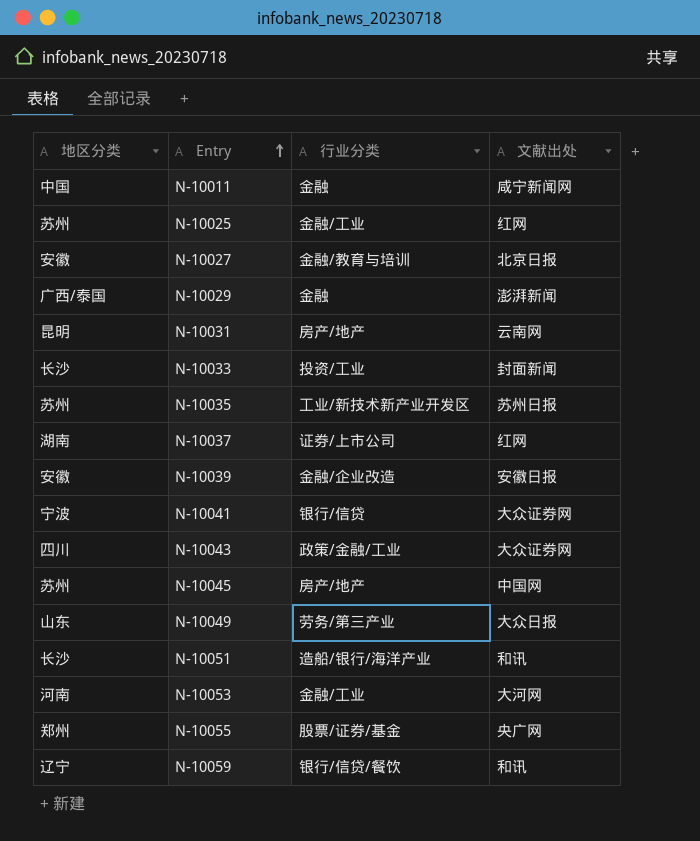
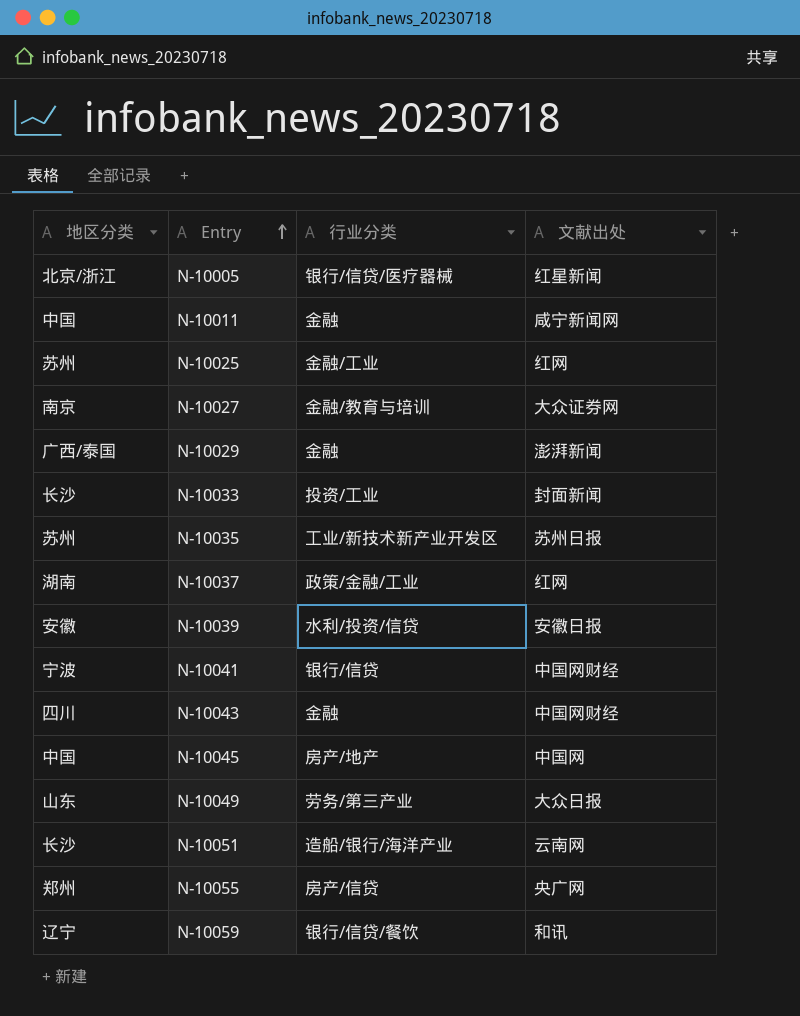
row N-10031: 昆明 | 房产/地产 | 云南网 -> none
row N-10053: 河南 | 金融/工业 | 大河网 -> none
row N-10005: none -> 北京/浙江 | 银行/信贷/医疗器械 | 红星新闻
N-10027 | 地区分类: 安徽 -> 南京
N-10027 | 文献出处: 北京日报 -> 大众证券网
N-10037 | 行业分类: 证券/上市公司 -> 政策/金融/工业
N-10039 | 行业分类: 金融/企业改造 -> 水利/投资/信贷
N-10041 | 文献出处: 大众证券网 -> 中国网财经
N-10043 | 行业分类: 政策/金融/工业 -> 金融
N-10043 | 文献出处: 大众证券网 -> 中国网财经
N-10045 | 地区分类: 苏州 -> 中国
N-10051 | 文献出处: 和讯 -> 云南网
N-10055 | 行业分类: 股票/证券/基金 -> 房产/信贷

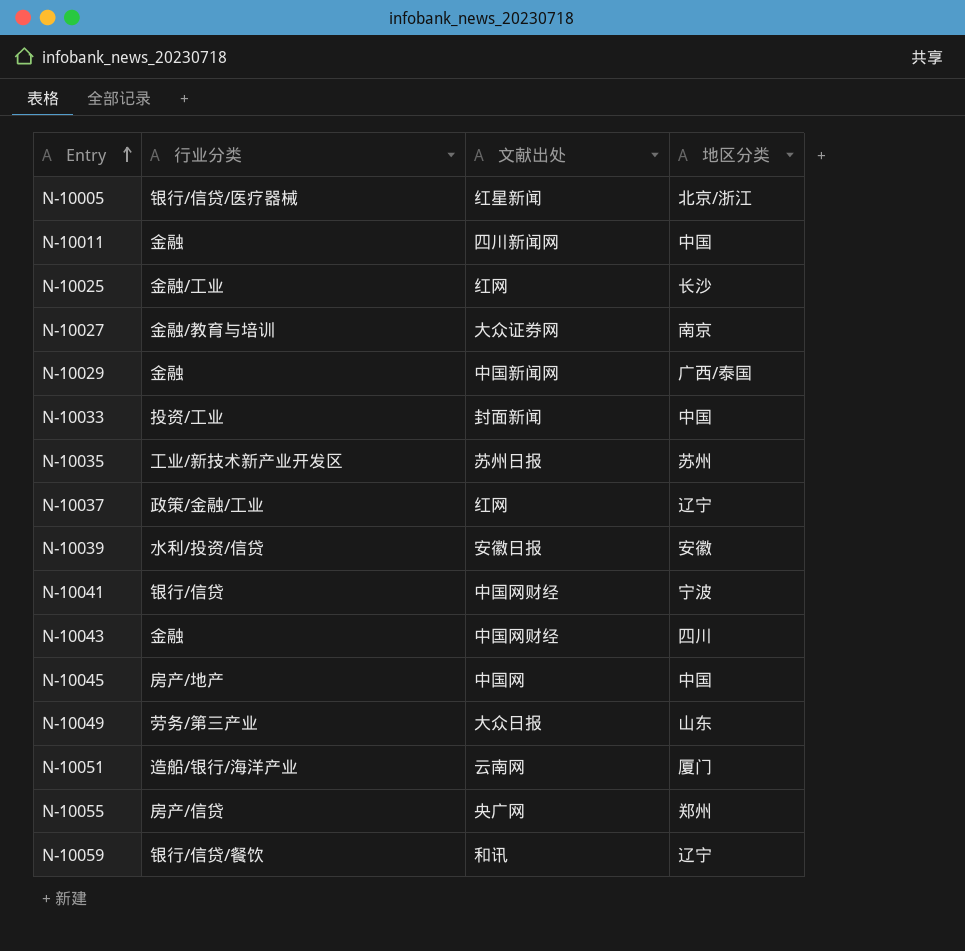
column 地区分类 | position: 1 -> 4
N-10011 | 文献出处: 咸宁新闻网 -> 四川新闻网
N-10025 | 地区分类: 苏州 -> 长沙
N-10029 | 文献出处: 澎湃新闻 -> 中国新闻网
N-10033 | 地区分类: 长沙 -> 中国
N-10037 | 地区分类: 湖南 -> 辽宁
N-10051 | 地区分类: 长沙 -> 厦门

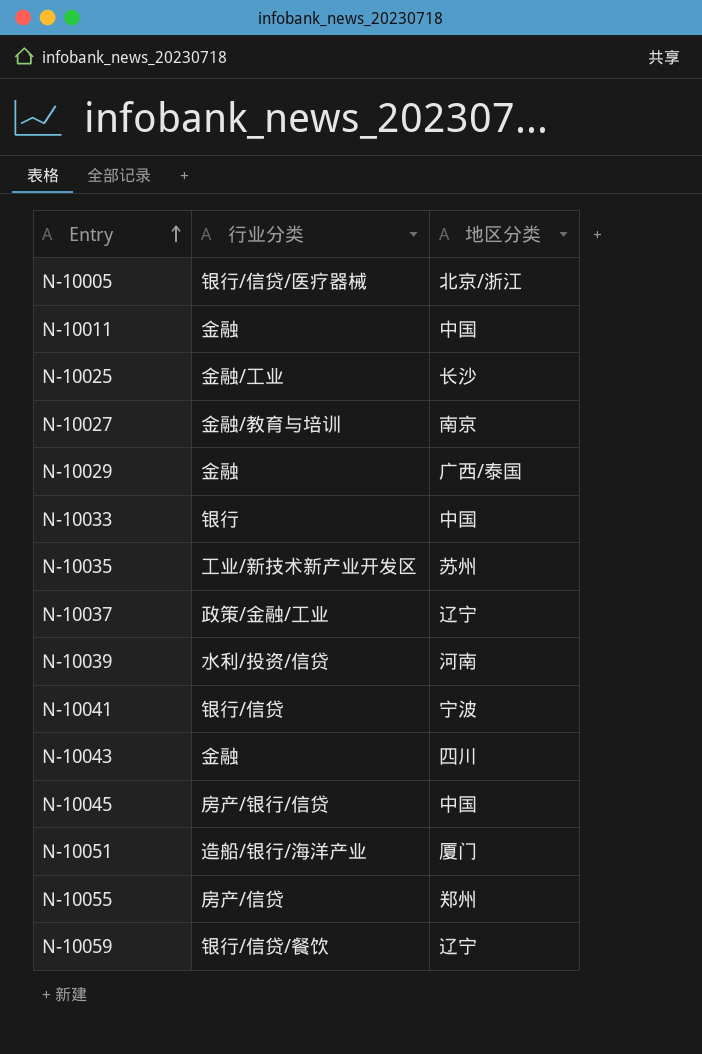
column 文献出处 | position: 3 -> none
row N-10049: 劳务/第三产业 | 大众日报 | 山东 -> none
N-10033 | 行业分类: 投资/工业 -> 银行
N-10039 | 地区分类: 安徽 -> 河南
N-10045 | 行业分类: 房产/地产 -> 房产/银行/信贷

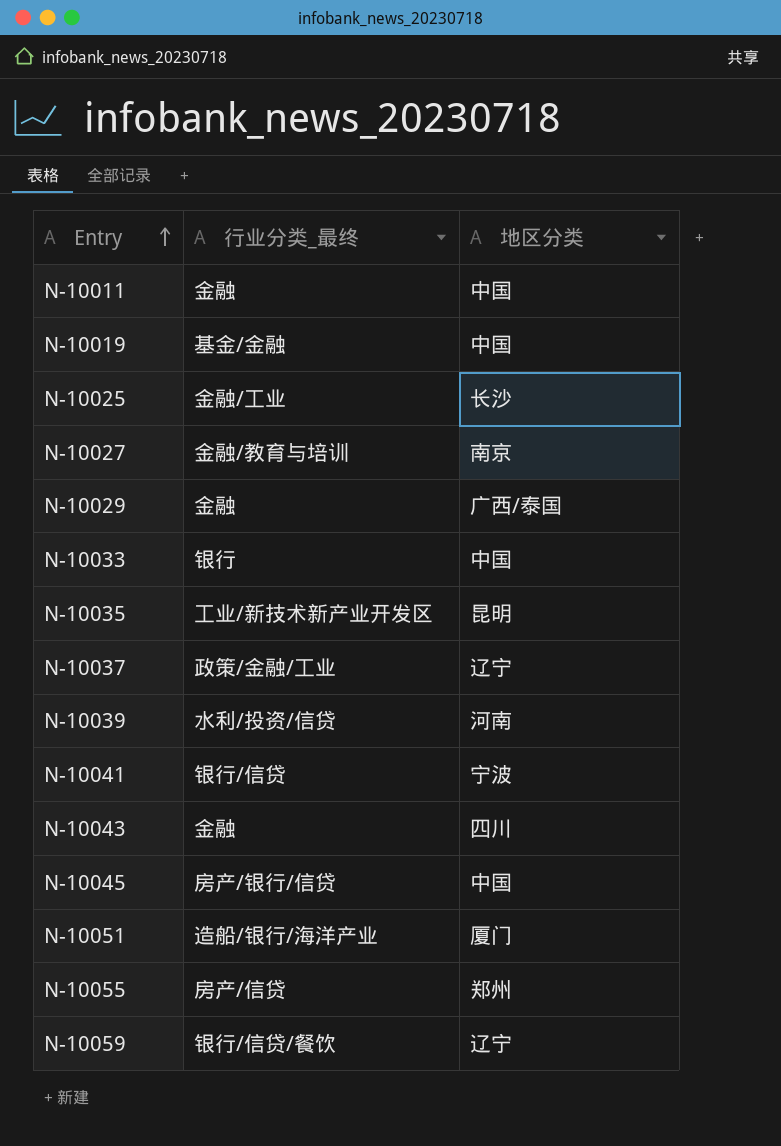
column name: 行业分类 -> 行业分类_最终
row N-10005: 银行/信贷/医疗器械 | 北京/浙江 -> none
row N-10019: none -> 基金/金融 | 中国
N-10035 | 地区分类: 苏州 -> 昆明

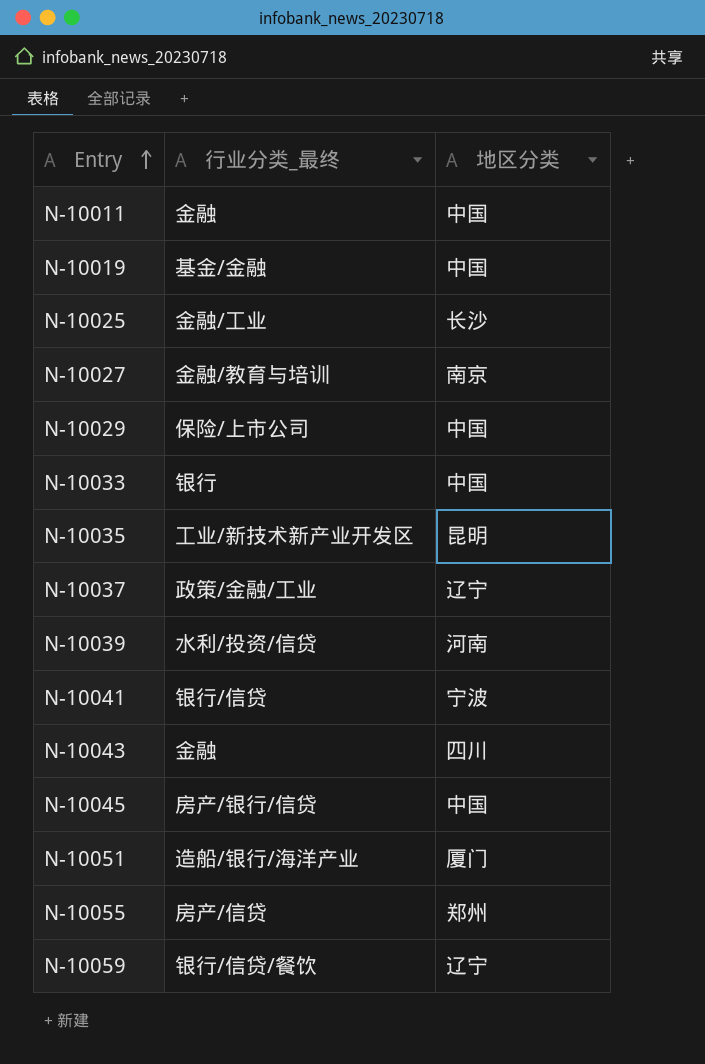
N-10029 | 行业分类_最终: 金融 -> 保险/上市公司
N-10029 | 地区分类: 广西/泰国 -> 中国

